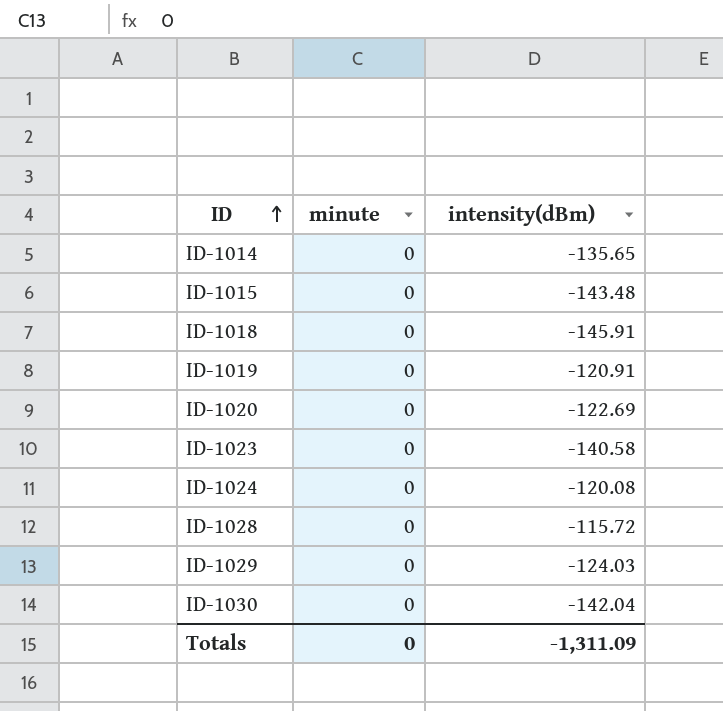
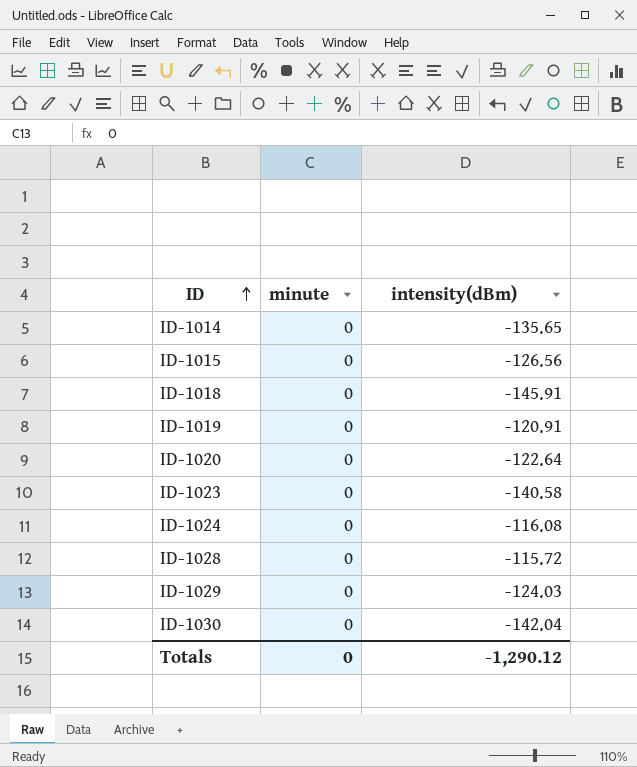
ID-1015 | intensity(dBm): -143.48 -> -126.56
ID-1020 | intensity(dBm): -122.69 -> -122.64
ID-1024 | intensity(dBm): -120.08 -> -116.08
Totals | intensity(dBm): -1,311.09 -> -1,290.12

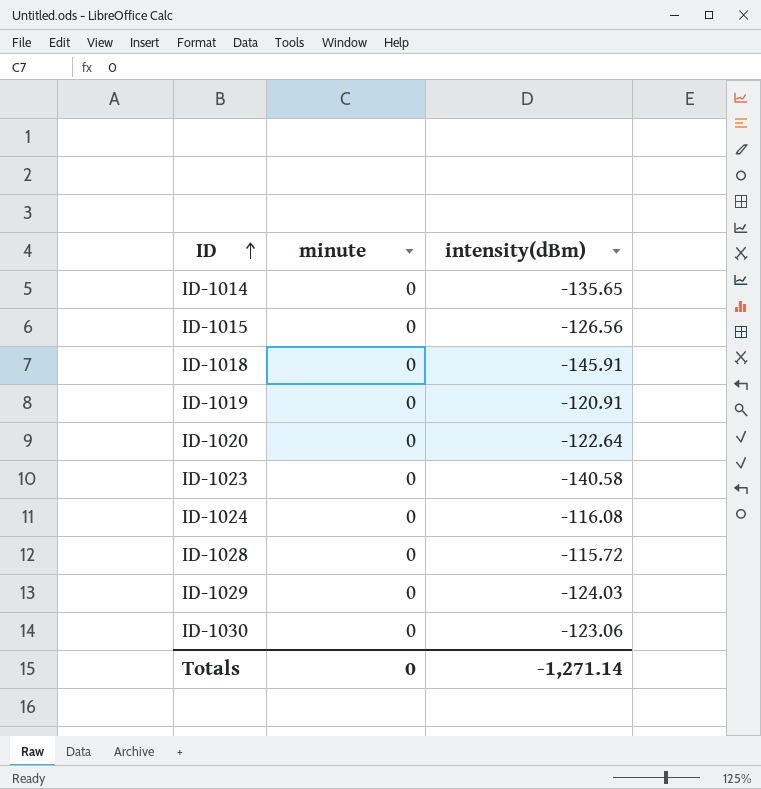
ID-1030 | intensity(dBm): -142.04 -> -123.06
Totals | intensity(dBm): -1,290.12 -> -1,271.14

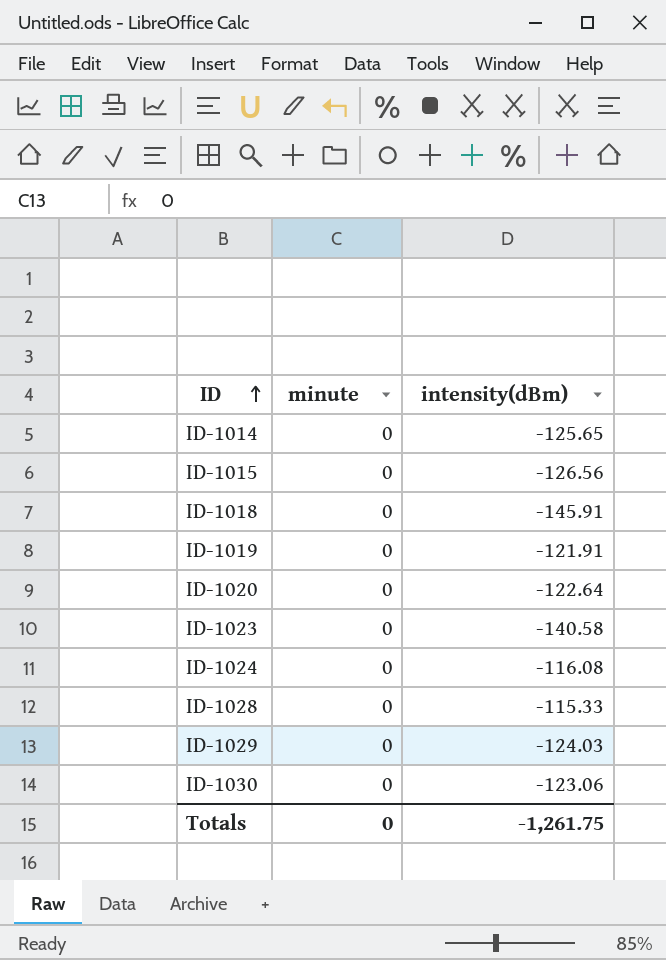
ID-1014 | intensity(dBm): -135.65 -> -125.65
ID-1019 | intensity(dBm): -120.91 -> -121.91
ID-1028 | intensity(dBm): -115.72 -> -115.33
Totals | intensity(dBm): -1,271.14 -> -1,261.75

